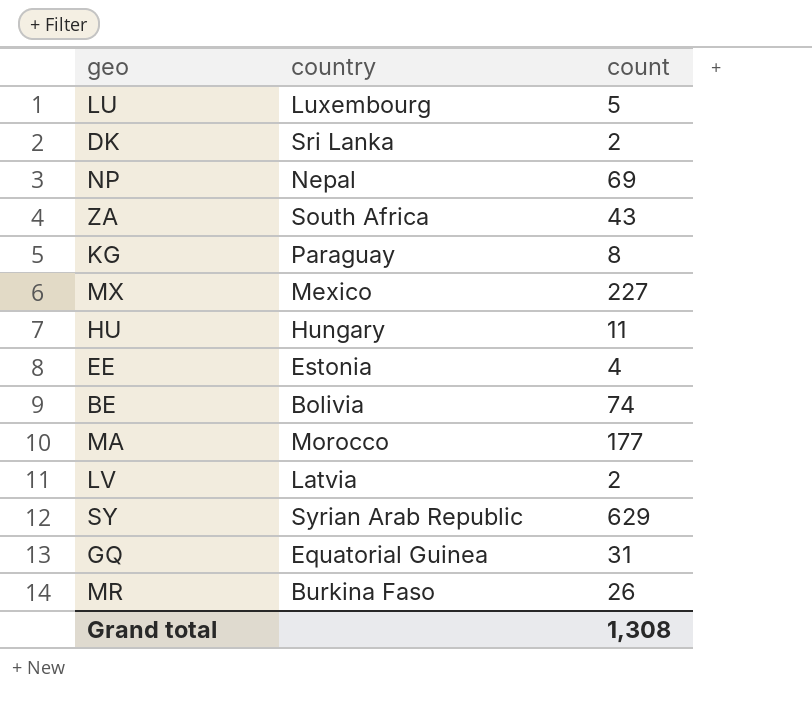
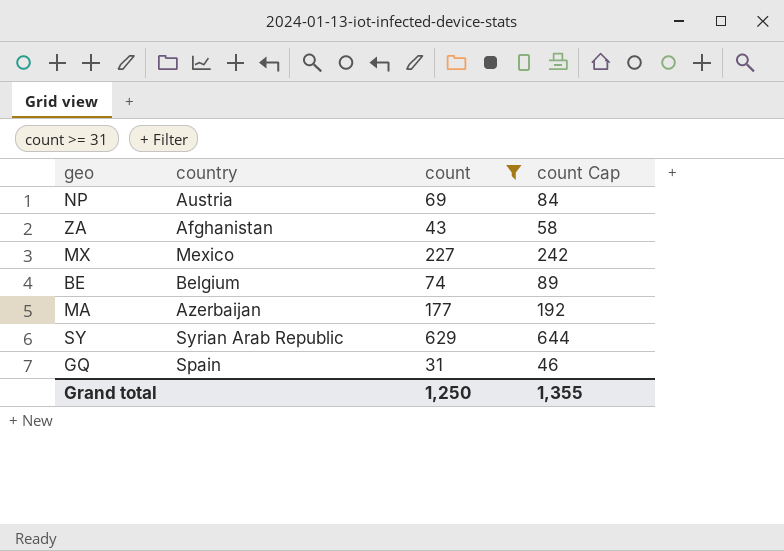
filter: none -> count >= 31
column count Cap | formula: none -> [count] + 15
NP | country: Nepal -> Austria
ZA | country: South Africa -> Afghanistan
BE | country: Bolivia -> Belgium
MA | country: Morocco -> Azerbaijan
GQ | country: Equatorial Guinea -> Spain
Grand total | count: 1,308 -> 1,250

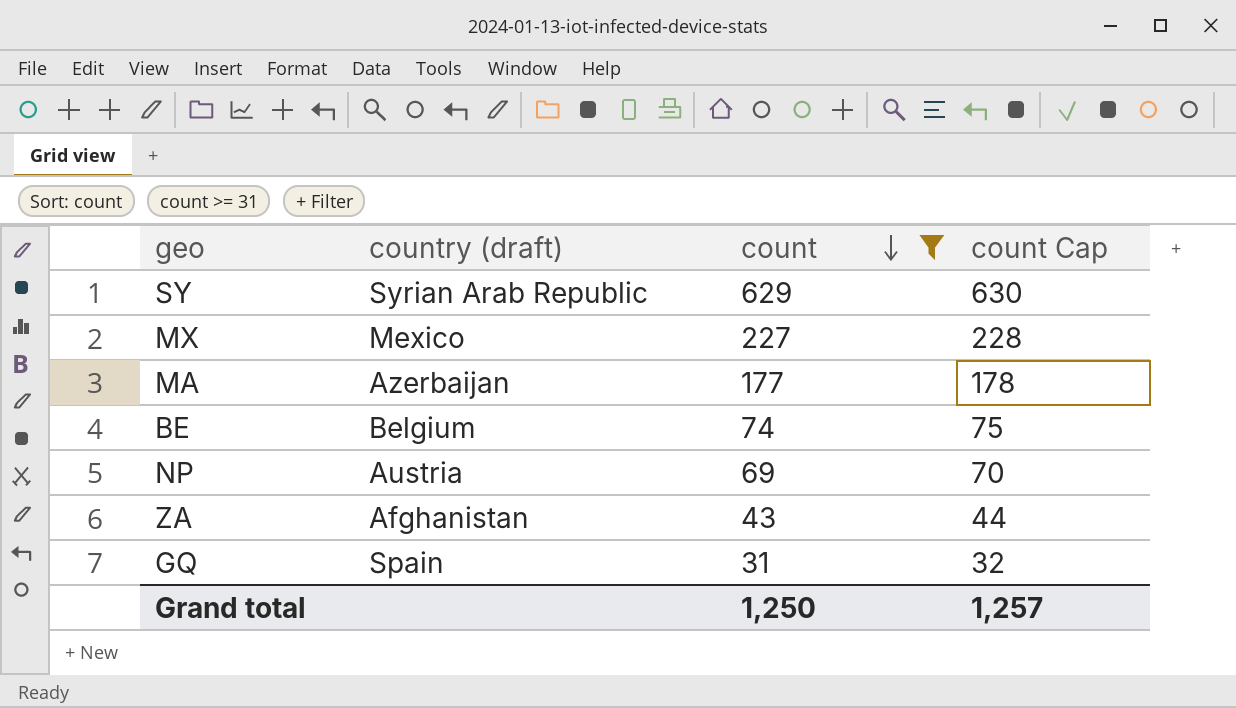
row order: none -> count descending
column name: country -> country (draft)
column count Cap | formula: [count] + 15 -> [count] + 1
Grand total | count Cap: 1,355 -> 1,257

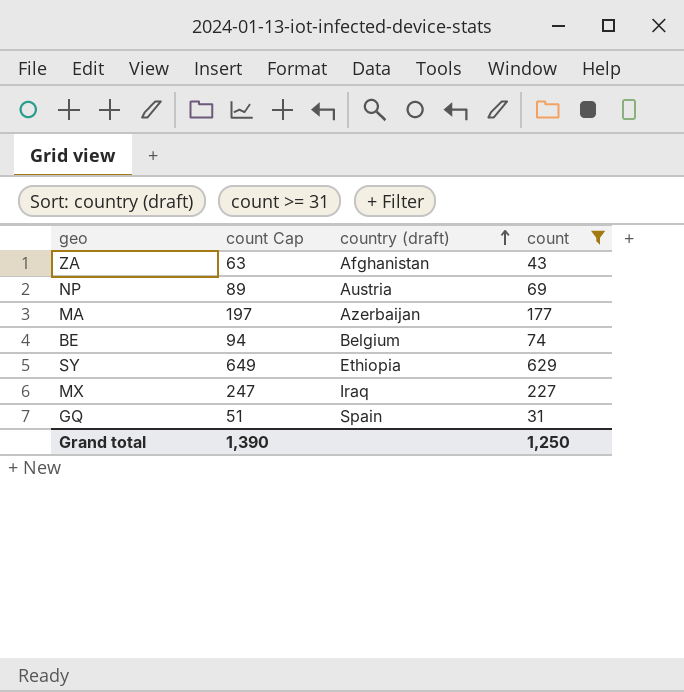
row order: count descending -> country (draft) ascending
column count Cap | formula: [count] + 1 -> [count] + 20
column count Cap | position: 4 -> 2
SY | country (draft): Syrian Arab Republic -> Ethiopia
MX | country (draft): Mexico -> Iraq
Grand total | count Cap: 1,257 -> 1,390

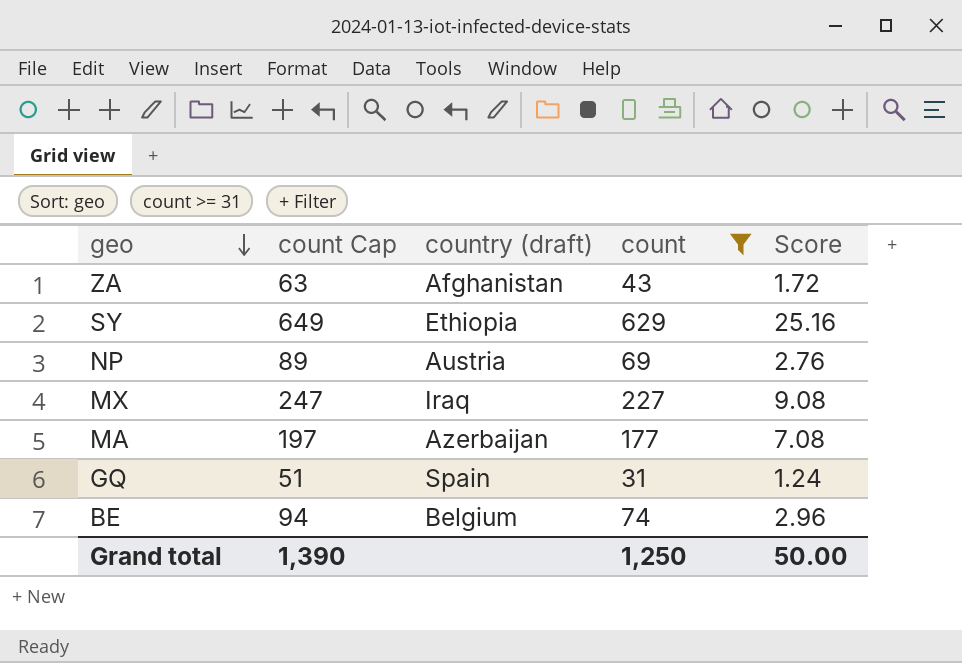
row order: country (draft) ascending -> geo descending
column Score | formula: none -> [count] * 0.04

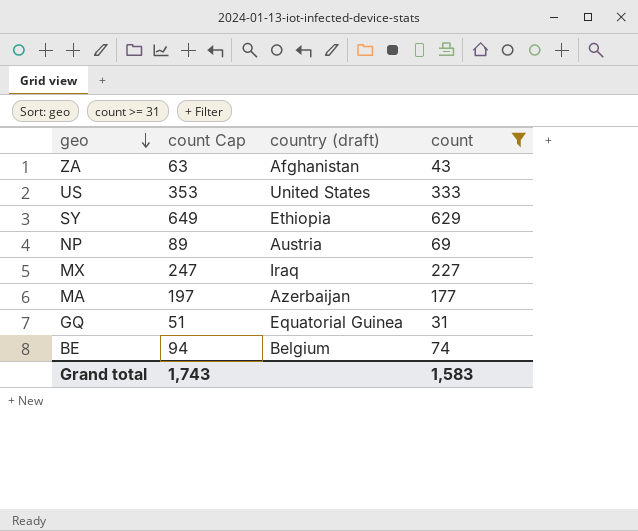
column Score | formula: [count] * 0.04 -> none
row US: none -> 353 | United States | 333
GQ | country (draft): Spain -> Equatorial Guinea
Grand total | count Cap: 1,390 -> 1,743
Grand total | count: 1,250 -> 1,583

